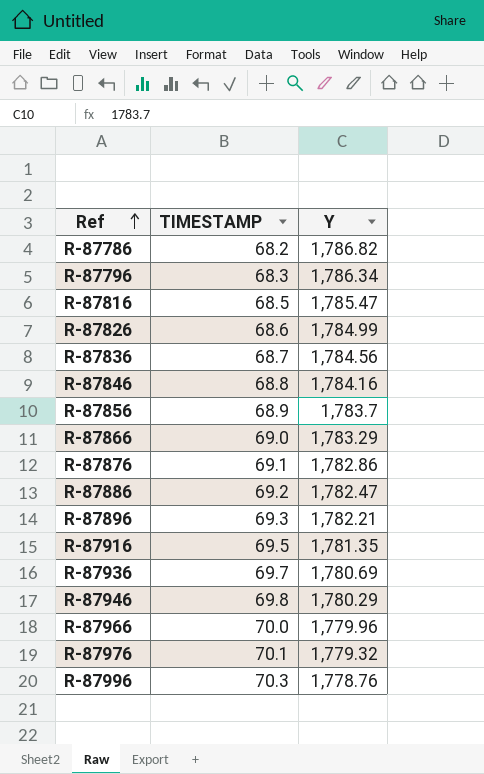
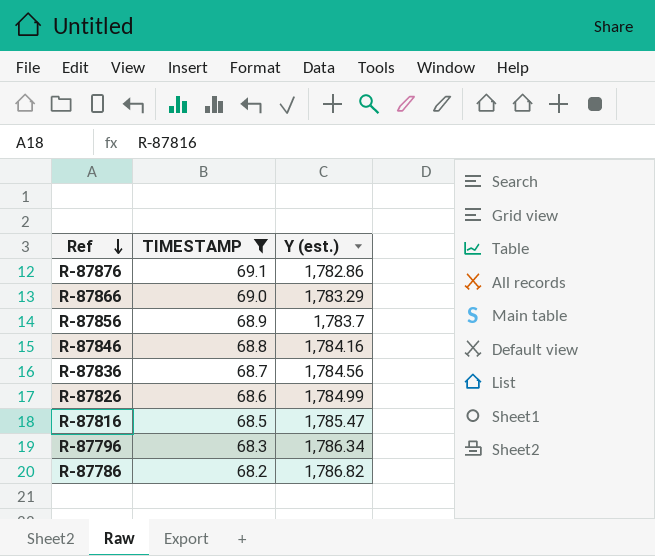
filter: none -> TIMESTAMP <= 69.1
row order: Ref ascending -> Ref descending
column name: Y -> Y (est.)

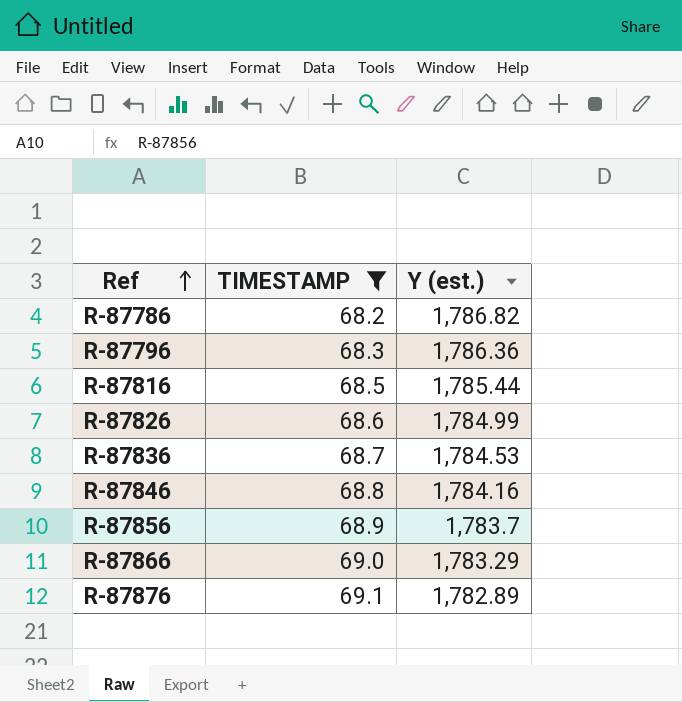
row order: Ref descending -> Ref ascending
R-87796 | Y (est.): 1,786.34 -> 1,786.36
R-87816 | Y (est.): 1,785.47 -> 1,785.44
R-87836 | Y (est.): 1,784.56 -> 1,784.53
R-87876 | Y (est.): 1,782.86 -> 1,782.89

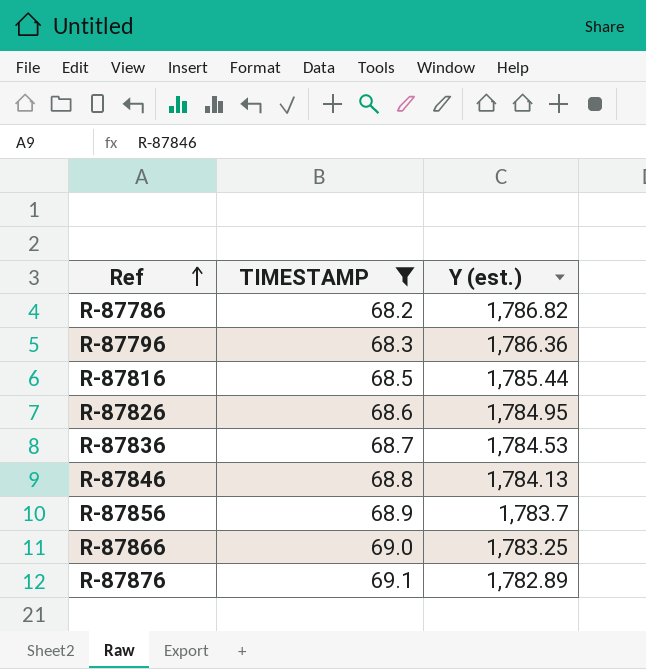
R-87826 | Y (est.): 1,784.99 -> 1,784.95
R-87846 | Y (est.): 1,784.16 -> 1,784.13
R-87866 | Y (est.): 1,783.29 -> 1,783.25

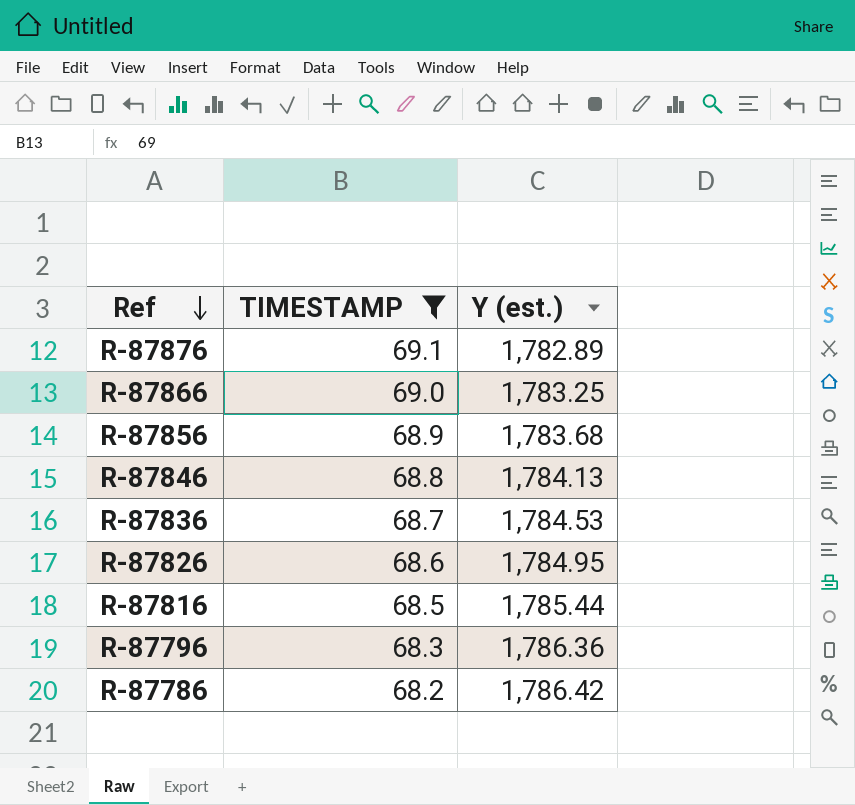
row order: Ref ascending -> Ref descending
R-87856 | Y (est.): 1,783.7 -> 1,783.68
R-87786 | Y (est.): 1,786.82 -> 1,786.42

